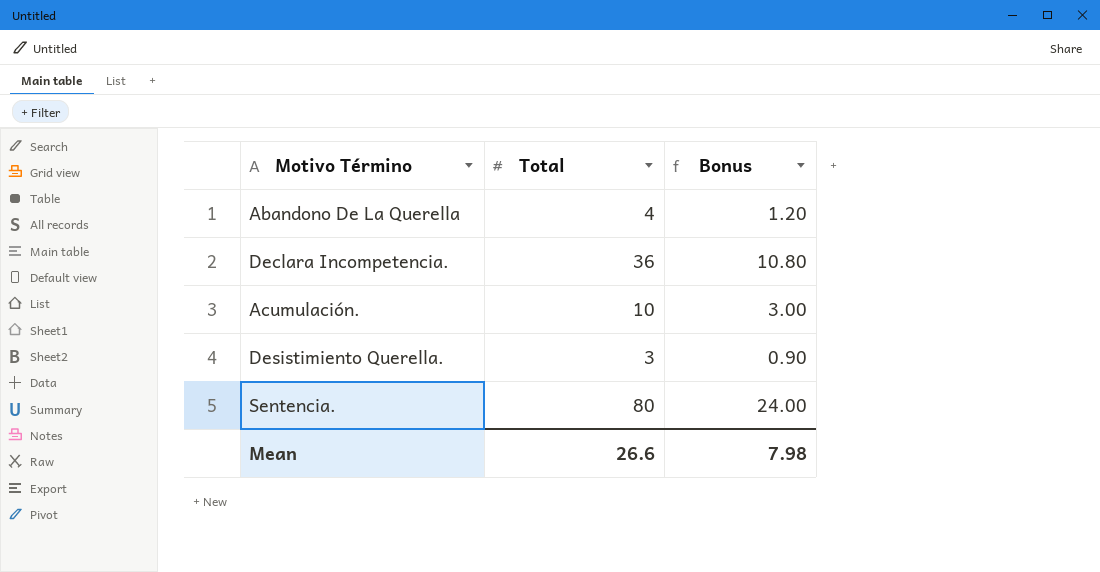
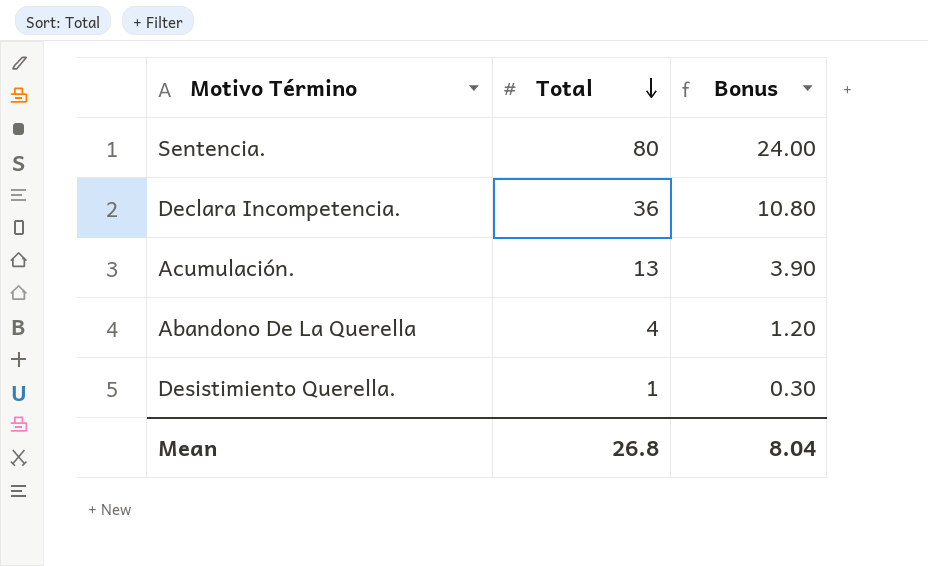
row order: none -> Total descending
Acumulación. | Total: 10 -> 13
Acumulación. | Bonus: 3.00 -> 3.90
Desistimiento Querella. | Total: 3 -> 1
Desistimiento Querella. | Bonus: 0.90 -> 0.30
Mean | Total: 26.6 -> 26.8
Mean | Bonus: 7.98 -> 8.04

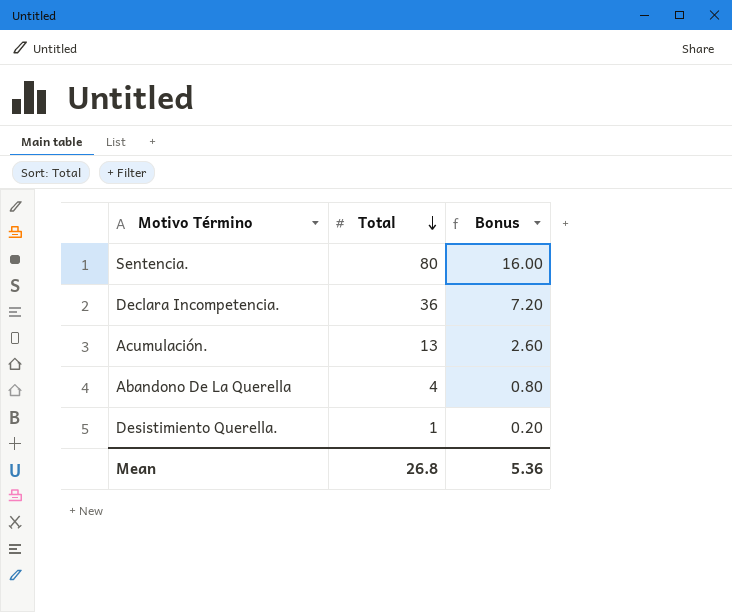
column Bonus | formula: [Total] * 0.3 -> [Total] * 0.2
Mean | Bonus: 8.04 -> 5.36

